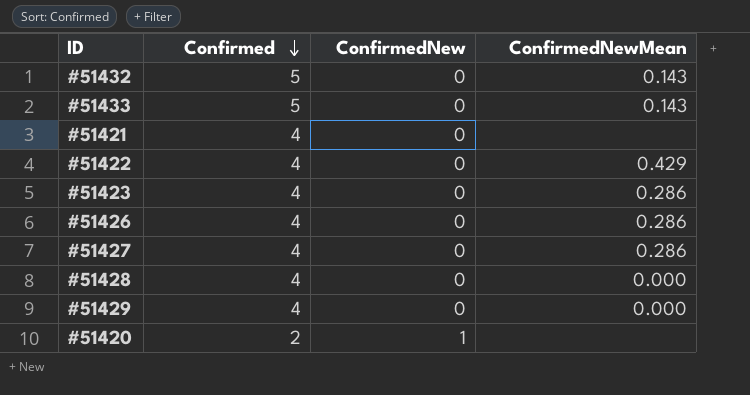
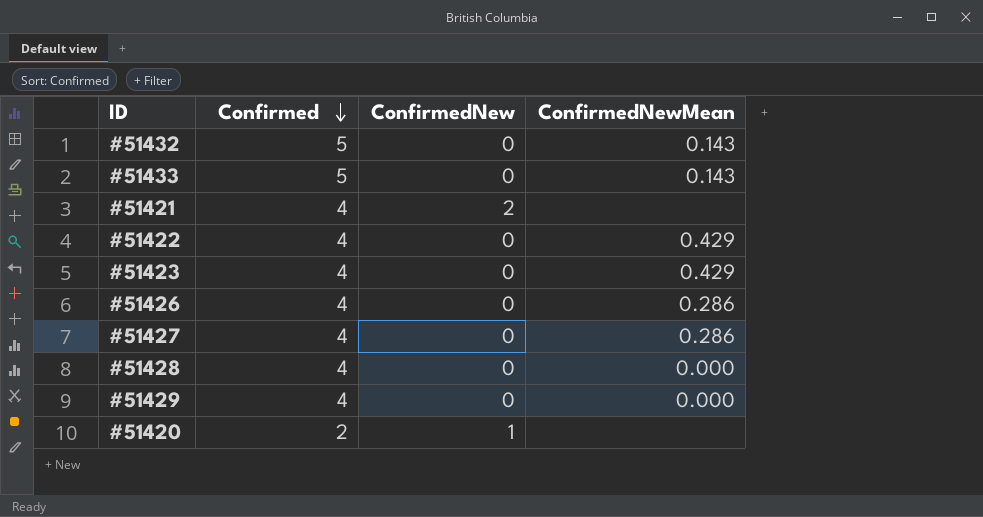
#51421 | ConfirmedNew: 0 -> 2
#51423 | ConfirmedNewMean: 0.286 -> 0.429

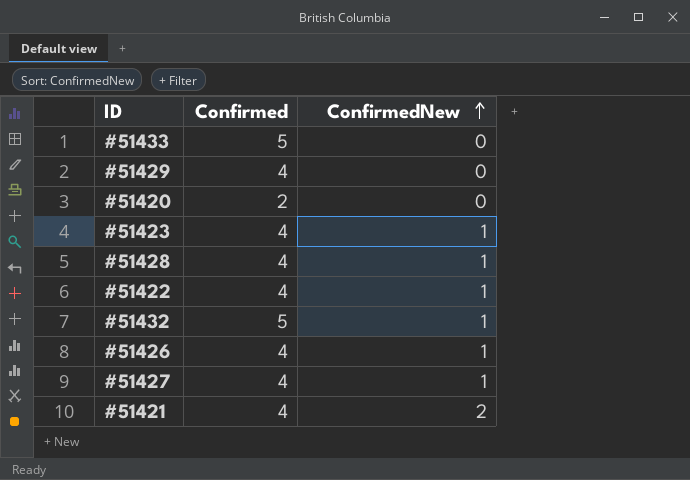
row order: Confirmed descending -> ConfirmedNew ascending
column ConfirmedNewMean | position: 4 -> none
#51420 | ConfirmedNew: 1 -> 0
#51423 | ConfirmedNew: 0 -> 1
#51428 | ConfirmedNew: 0 -> 1
#51422 | ConfirmedNew: 0 -> 1
#51432 | ConfirmedNew: 0 -> 1
#51426 | ConfirmedNew: 0 -> 1
#51427 | ConfirmedNew: 0 -> 1

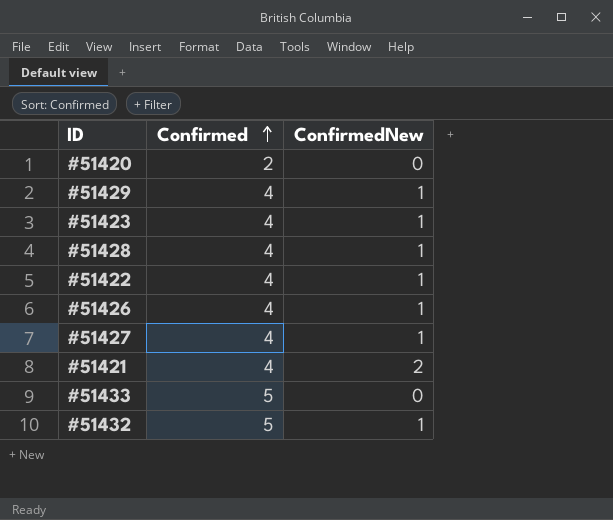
row order: ConfirmedNew ascending -> Confirmed ascending
#51429 | ConfirmedNew: 0 -> 1

